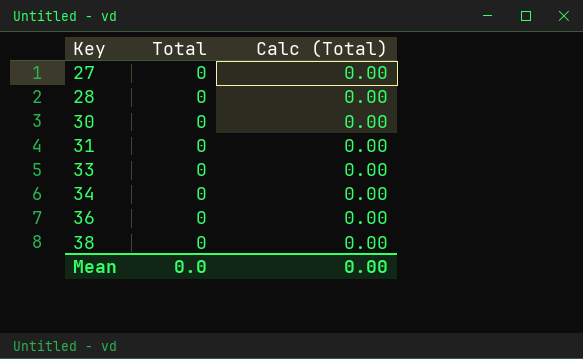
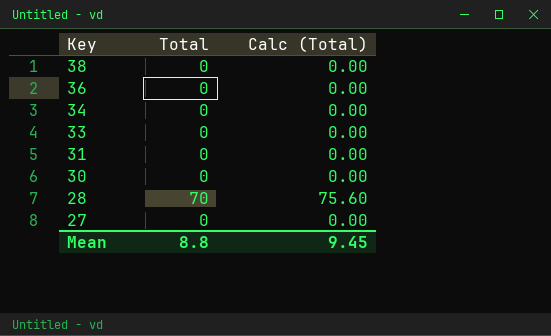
row order: Key ascending -> Key descending
28 | Total: 0 -> 70
28 | Calc (Total): 0.00 -> 75.60
Mean | Total: 0.0 -> 8.8
Mean | Calc (Total): 0.00 -> 9.45

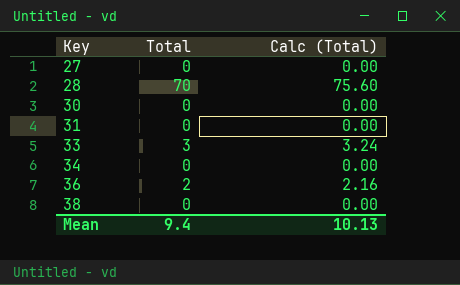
row order: Key descending -> Key ascending
33 | Total: 0 -> 3
33 | Calc (Total): 0.00 -> 3.24
36 | Total: 0 -> 2
36 | Calc (Total): 0.00 -> 2.16
Mean | Total: 8.8 -> 9.4
Mean | Calc (Total): 9.45 -> 10.13

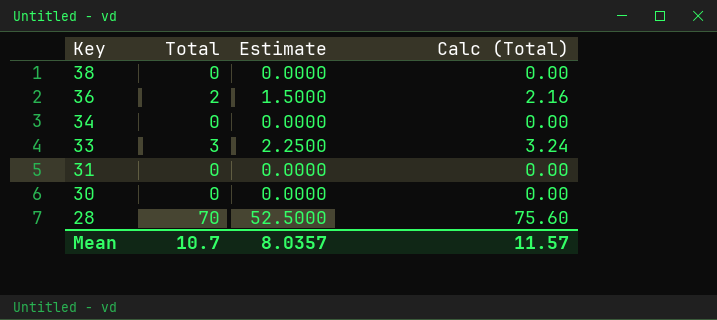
row order: Key ascending -> Key descending
column Estimate | formula: none -> [Total] * 0.75
row 27: 0 | 0.00 -> none
Mean | Total: 9.4 -> 10.7
Mean | Calc (Total): 10.13 -> 11.57

